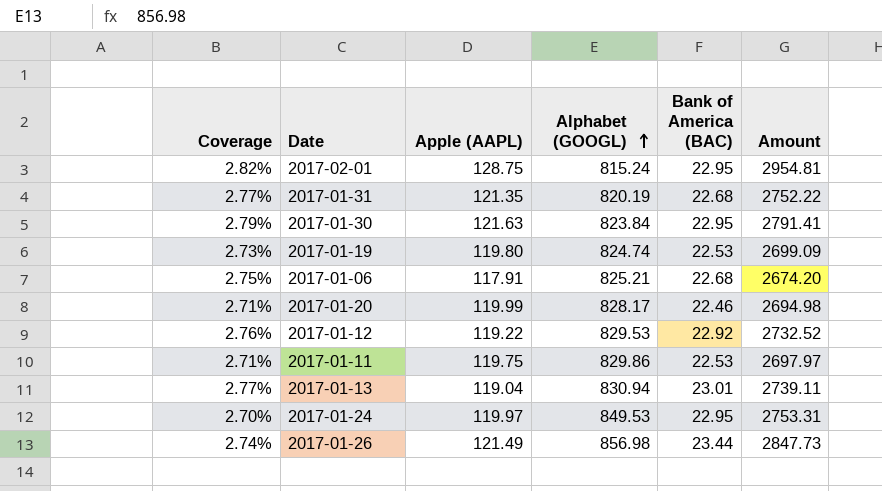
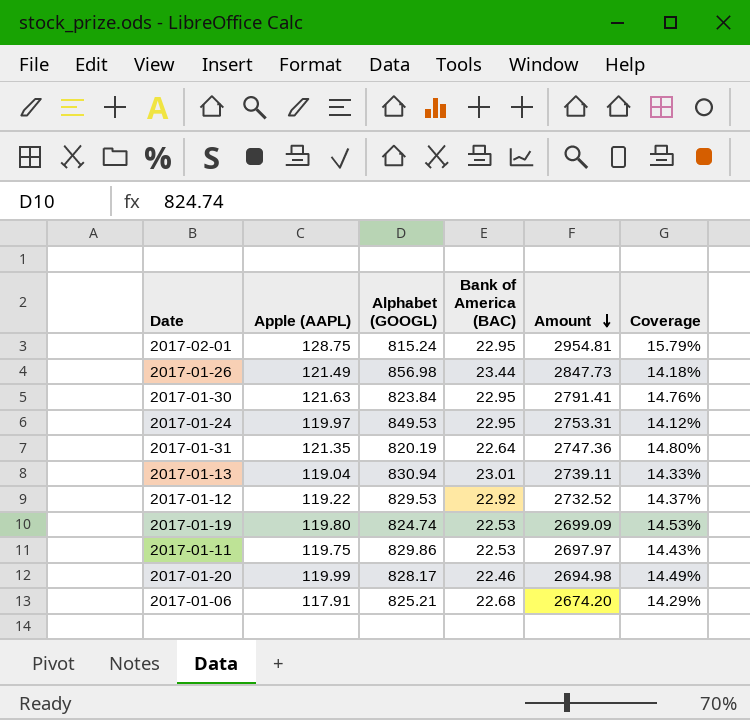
row order: Alphabet (GOOGL) ascending -> Amount descending
column Coverage | formula: [Bank of America (BAC)] / [Alphabet (GOOGL)] -> [Apple (AAPL)] / [Alphabet (GOOGL)]
column Coverage | position: 1 -> 6
2017-01-31 | Bank of America (BAC): 22.68 -> 22.64
2017-01-31 | Amount: 2752.22 -> 2747.36

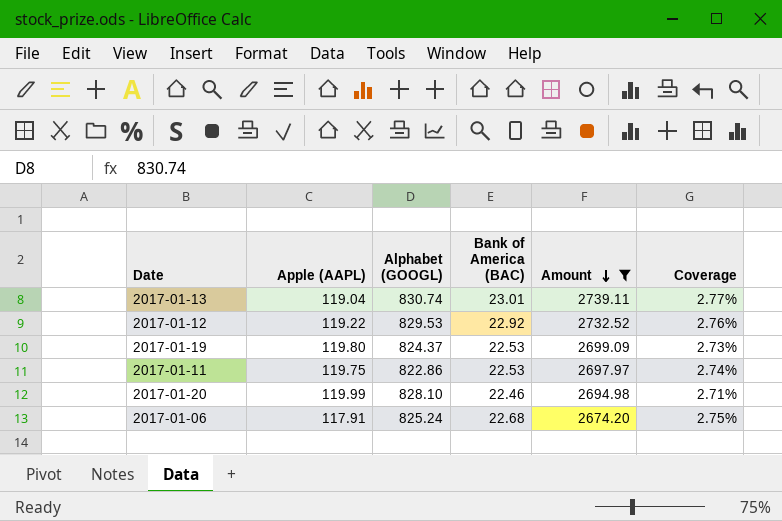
filter: none -> Amount <= 2739.11
column Coverage | formula: [Apple (AAPL)] / [Alphabet (GOOGL)] -> [Bank of America (BAC)] / [Alphabet (GOOGL)]
2017-01-13 | Alphabet (GOOGL): 830.94 -> 830.74
2017-01-19 | Alphabet (GOOGL): 824.74 -> 824.37
2017-01-11 | Alphabet (GOOGL): 829.86 -> 822.86
2017-01-20 | Alphabet (GOOGL): 828.17 -> 828.10
2017-01-06 | Alphabet (GOOGL): 825.21 -> 825.24

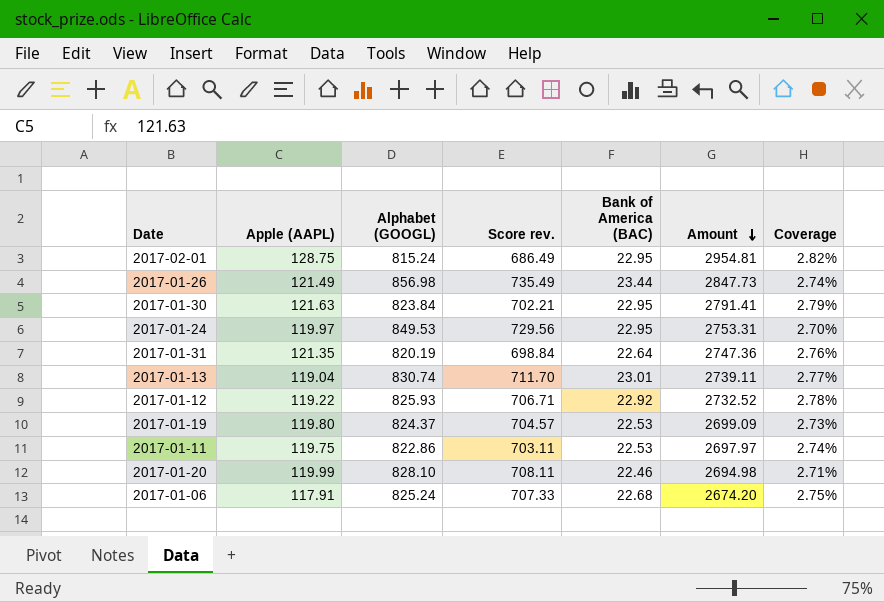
filter: Amount <= 2739.11 -> none
column Score rev. | formula: none -> [Alphabet (GOOGL)] - [Apple (AAPL)]
2017-01-12 | Alphabet (GOOGL): 829.53 -> 825.93
2017-01-12 | Coverage: 2.76% -> 2.78%

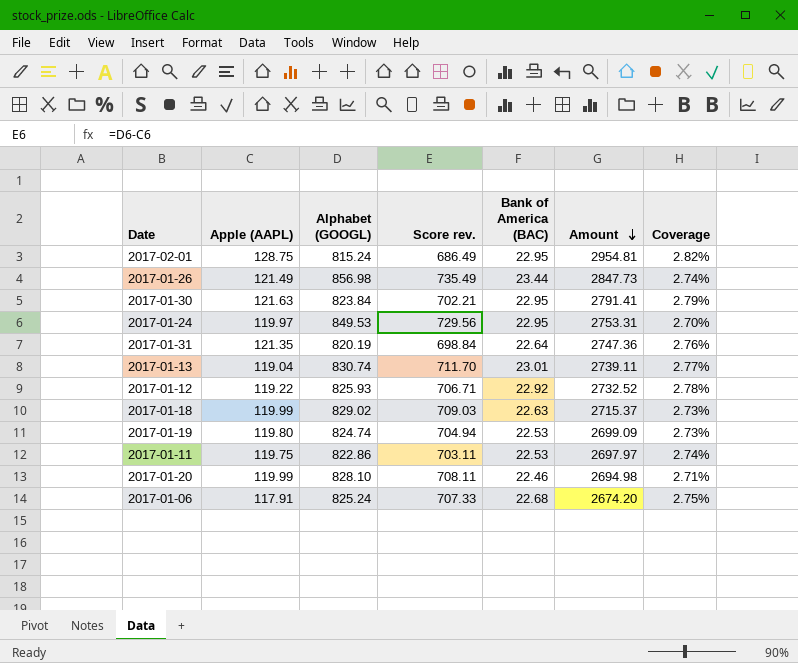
row 2017-01-18: none -> 119.99 | 829.02 | 709.03 | 22.63 | 2715.37 | 2.73%
2017-01-19 | Alphabet (GOOGL): 824.37 -> 824.74
2017-01-19 | Score rev.: 704.57 -> 704.94

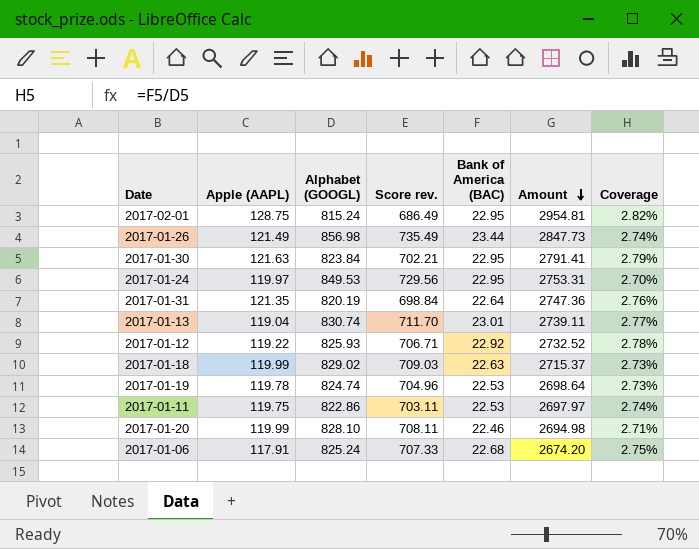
2017-01-19 | Apple (AAPL): 119.80 -> 119.78
2017-01-19 | Score rev.: 704.94 -> 704.96
2017-01-19 | Amount: 2699.09 -> 2698.64

